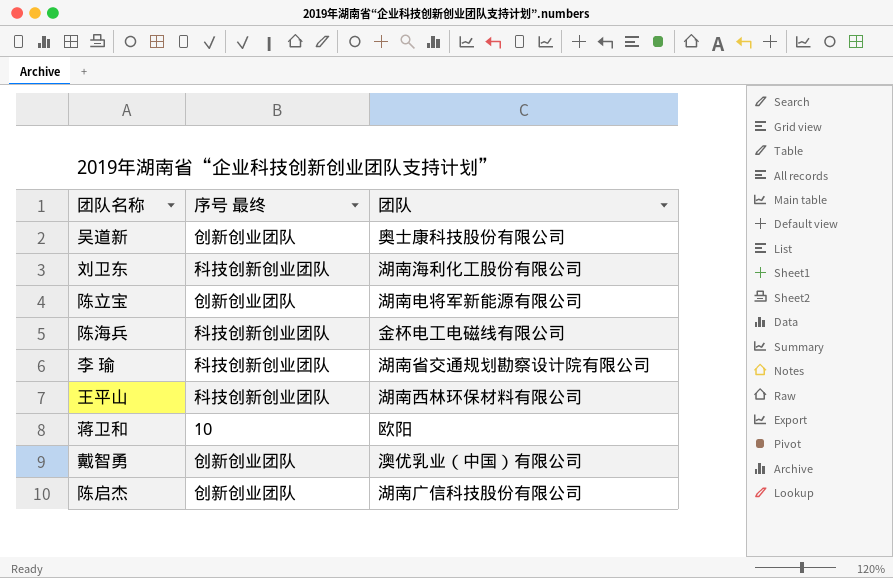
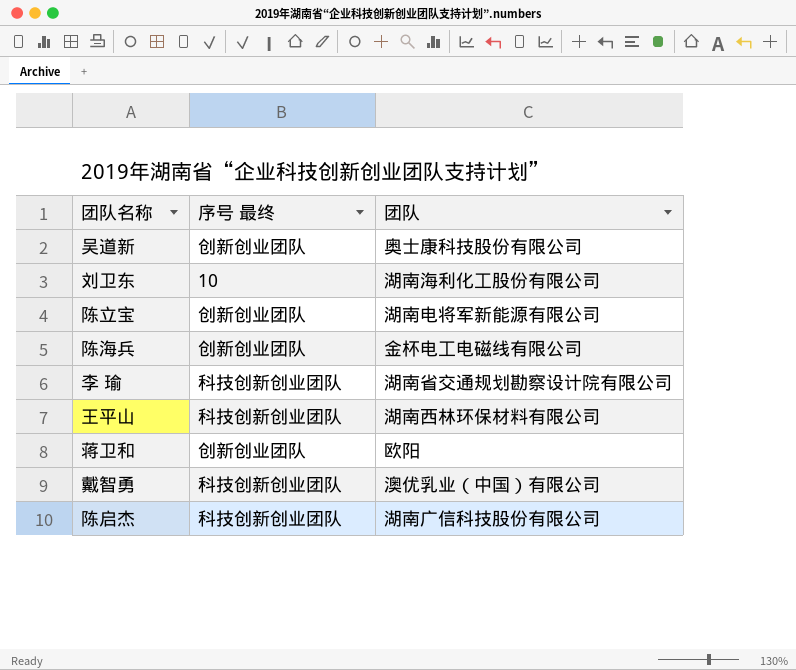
刘卫东 | 序号 最终: 科技创新创业团队 -> 10
陈海兵 | 序号 最终: 科技创新创业团队 -> 创新创业团队
蒋卫和 | 序号 最终: 10 -> 创新创业团队
戴智勇 | 序号 最终: 创新创业团队 -> 科技创新创业团队
陈启杰 | 序号 最终: 创新创业团队 -> 科技创新创业团队

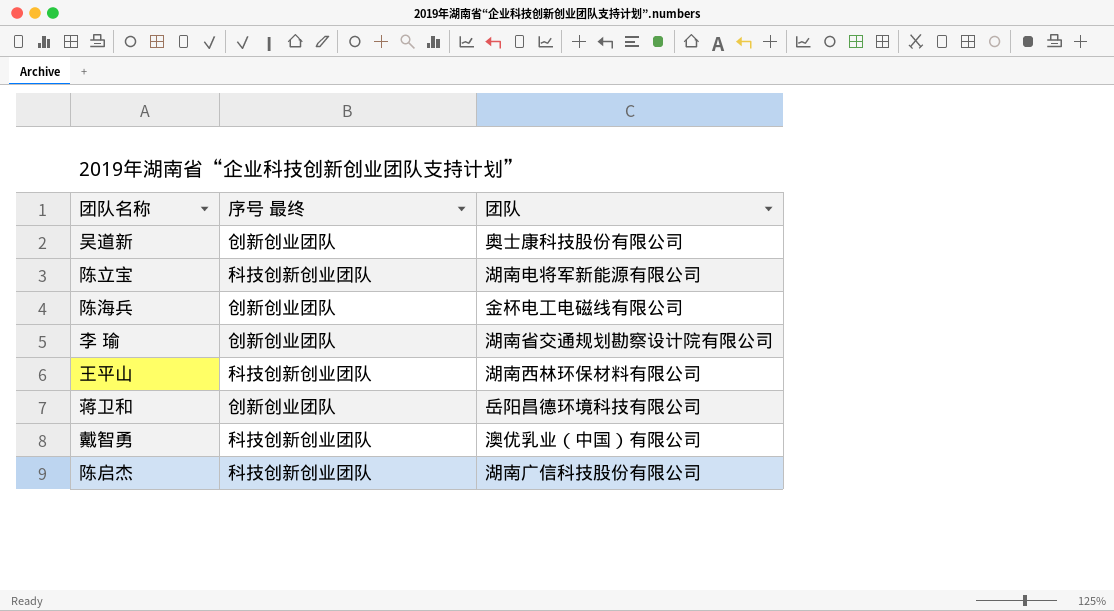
row 刘卫东: 10 | 湖南海利化工股份有限公司 -> none
陈立宝 | 序号 最终: 创新创业团队 -> 科技创新创业团队
李 瑜 | 序号 最终: 科技创新创业团队 -> 创新创业团队
蒋卫和 | 团队: 欧阳 -> 岳阳昌德环境科技有限公司

